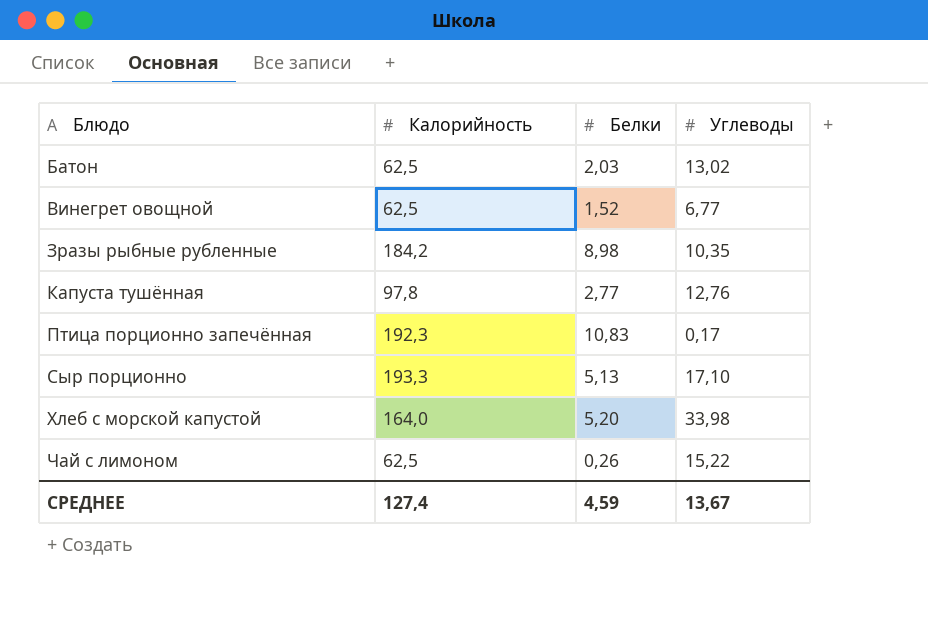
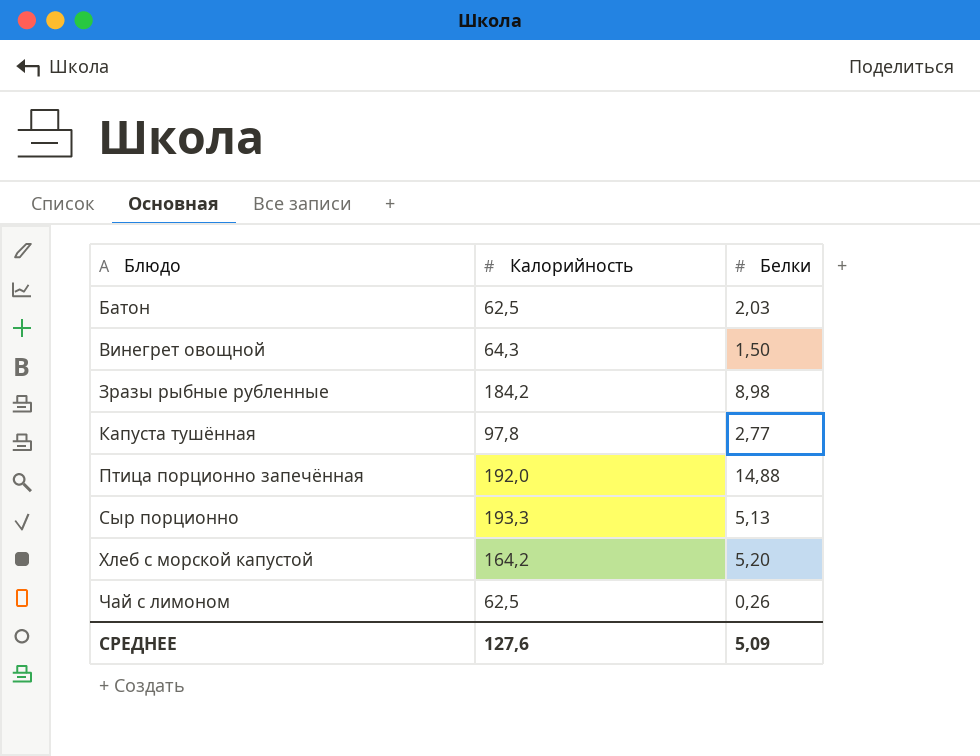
column Углеводы | position: 4 -> none
Винегрет овощной | Калорийность: 62,5 -> 64,3
Винегрет овощной | Белки: 1,52 -> 1,50
Птица порционно запечённая | Калорийность: 192,3 -> 192,0
Птица порционно запечённая | Белки: 10,83 -> 14,88
Хлеб с морской капустой | Калорийность: 164,0 -> 164,2
СРЕДНЕЕ | Калорийность: 127,4 -> 127,6
СРЕДНЕЕ | Белки: 4,59 -> 5,09

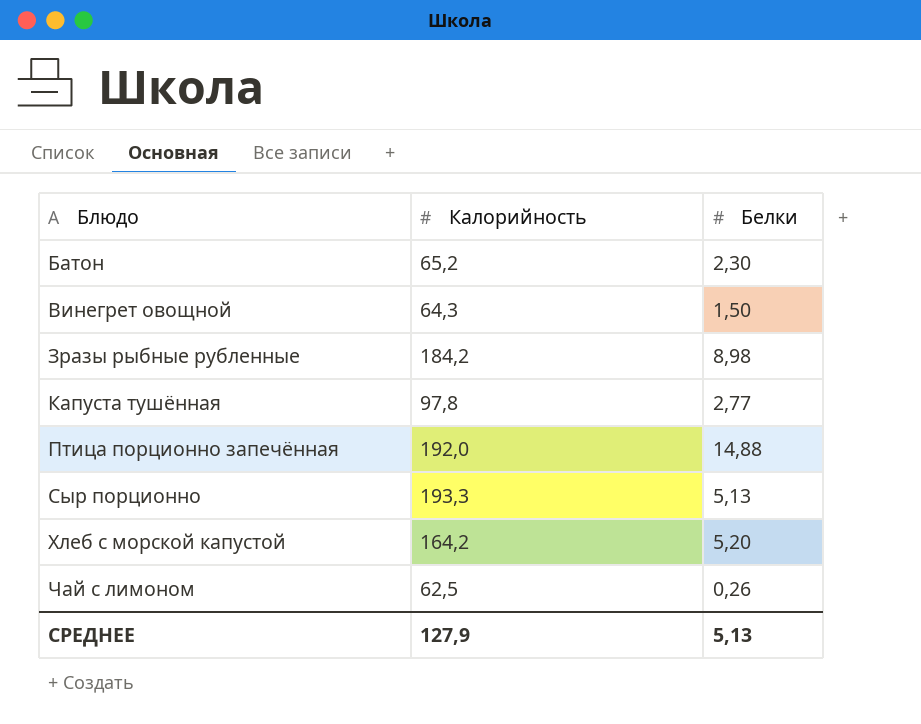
Батон | Калорийность: 62,5 -> 65,2
Батон | Белки: 2,03 -> 2,30
СРЕДНЕЕ | Калорийность: 127,6 -> 127,9
СРЕДНЕЕ | Белки: 5,09 -> 5,13

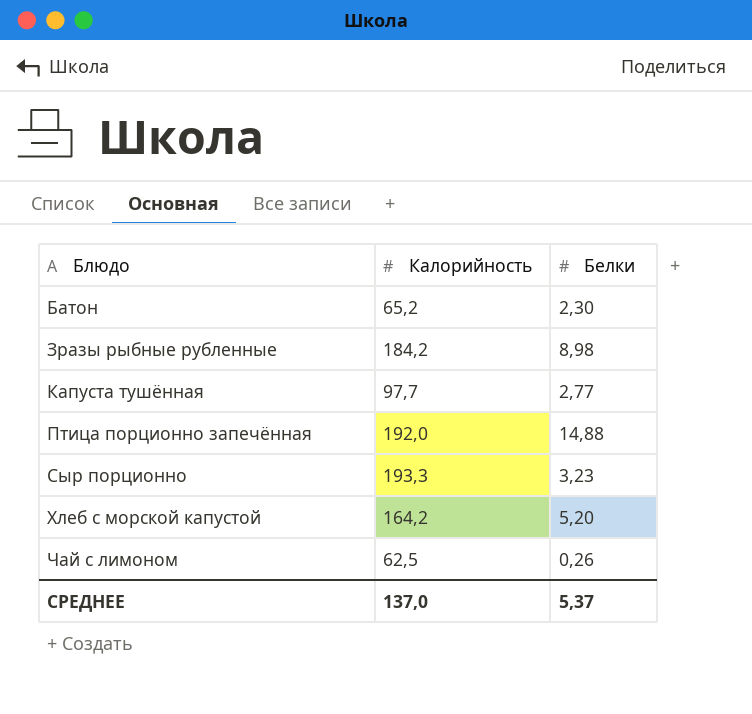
row Винегрет овощной: 64,3 | 1,50 -> none
Капуста тушённая | Калорийность: 97,8 -> 97,7
Сыр порционно | Белки: 5,13 -> 3,23
СРЕДНЕЕ | Калорийность: 127,9 -> 137,0
СРЕДНЕЕ | Белки: 5,13 -> 5,37

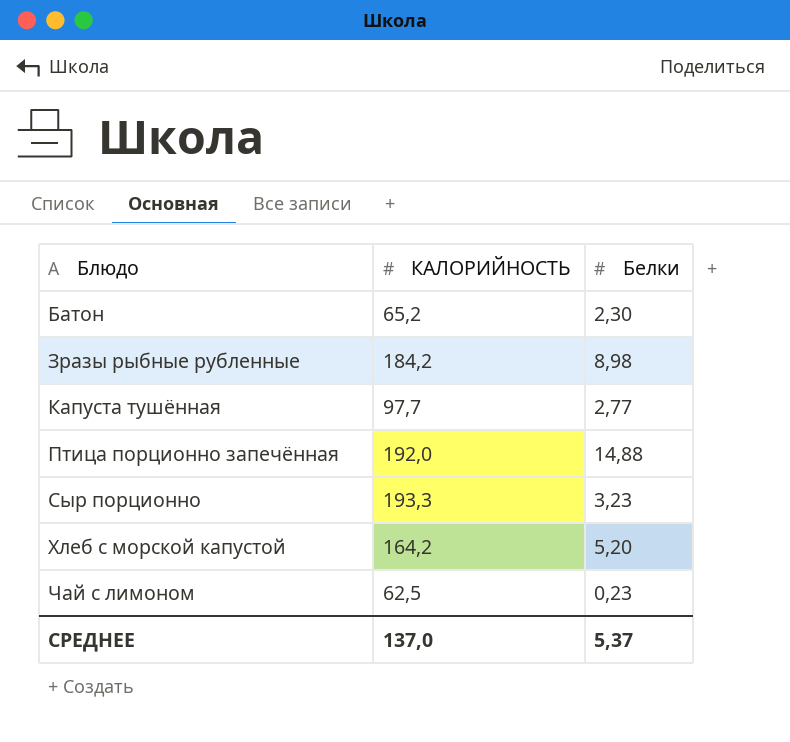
column name: Калорийность -> КАЛОРИЙНОСТЬ
Чай с лимоном | Белки: 0,26 -> 0,23

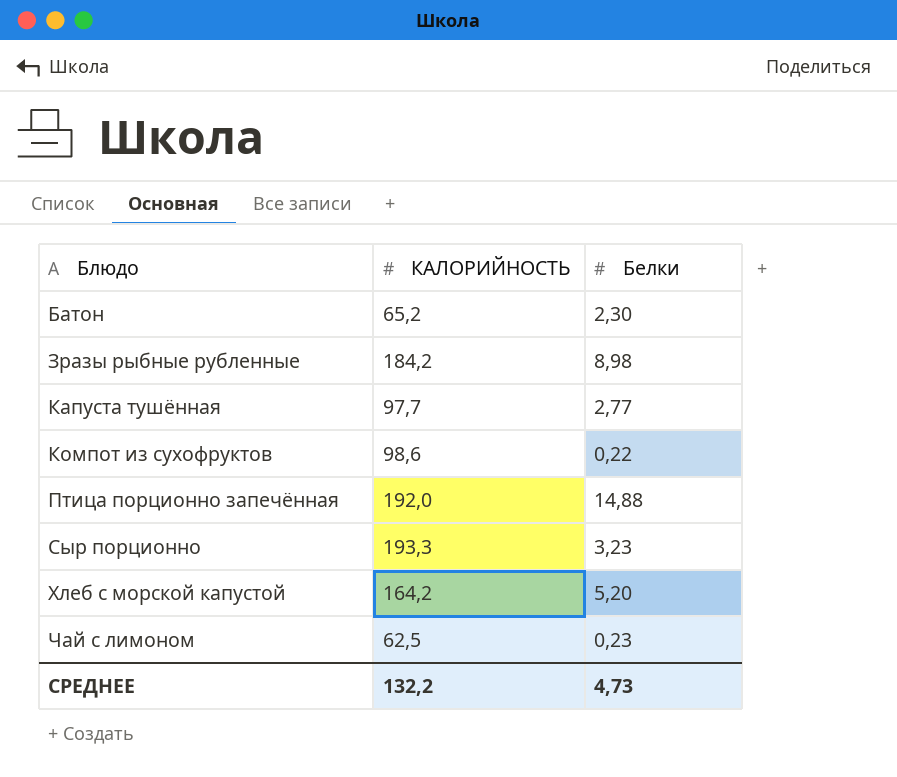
row Компот из сухофруктов: none -> 98,6 | 0,22
СРЕДНЕЕ | КАЛОРИЙНОСТЬ: 137,0 -> 132,2
СРЕДНЕЕ | Белки: 5,37 -> 4,73

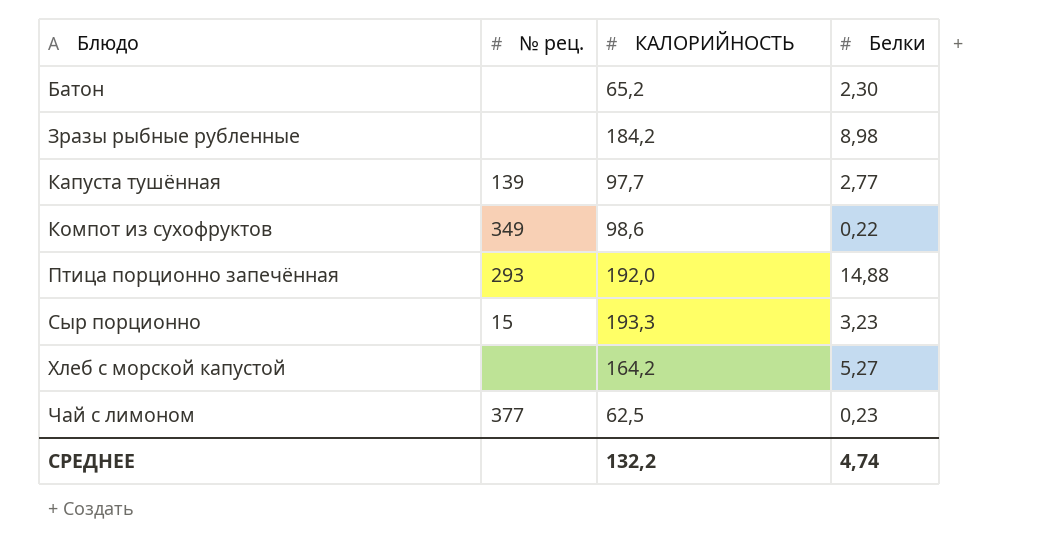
column № рец. | position: none -> 2
Хлеб с морской капустой | Белки: 5,20 -> 5,27
СРЕДНЕЕ | Белки: 4,73 -> 4,74

